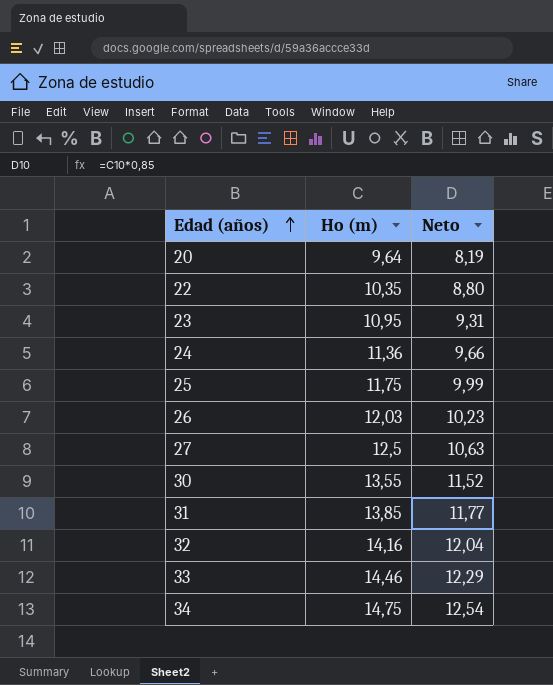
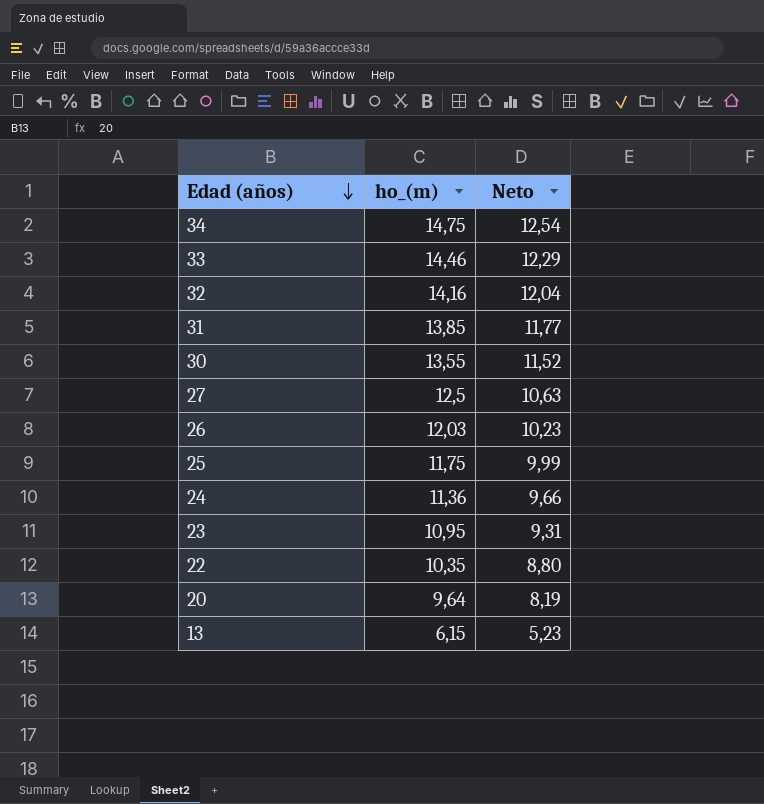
row order: Edad (años) ascending -> Edad (años) descending
column name: Ho (m) -> ho_(m)
row 13: none -> 6,15 | 5,23

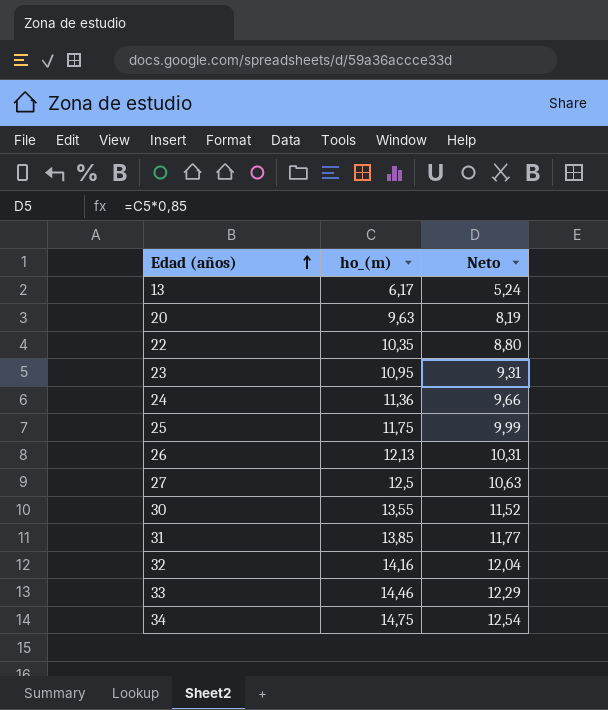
row order: Edad (años) descending -> Edad (años) ascending
13 | ho_(m): 6,15 -> 6,17
13 | Neto: 5,23 -> 5,24
20 | ho_(m): 9,64 -> 9,63
26 | ho_(m): 12,03 -> 12,13
26 | Neto: 10,23 -> 10,31

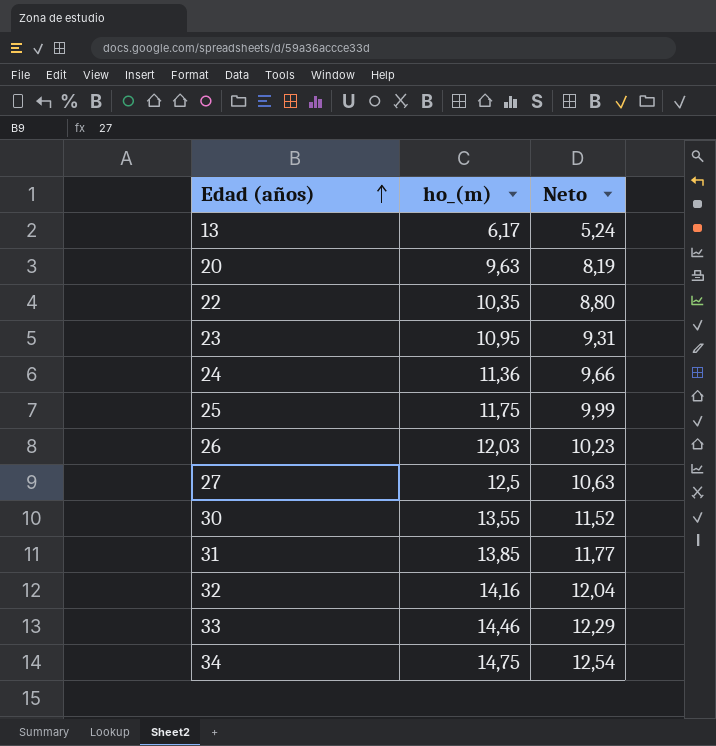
26 | ho_(m): 12,13 -> 12,03
26 | Neto: 10,31 -> 10,23

